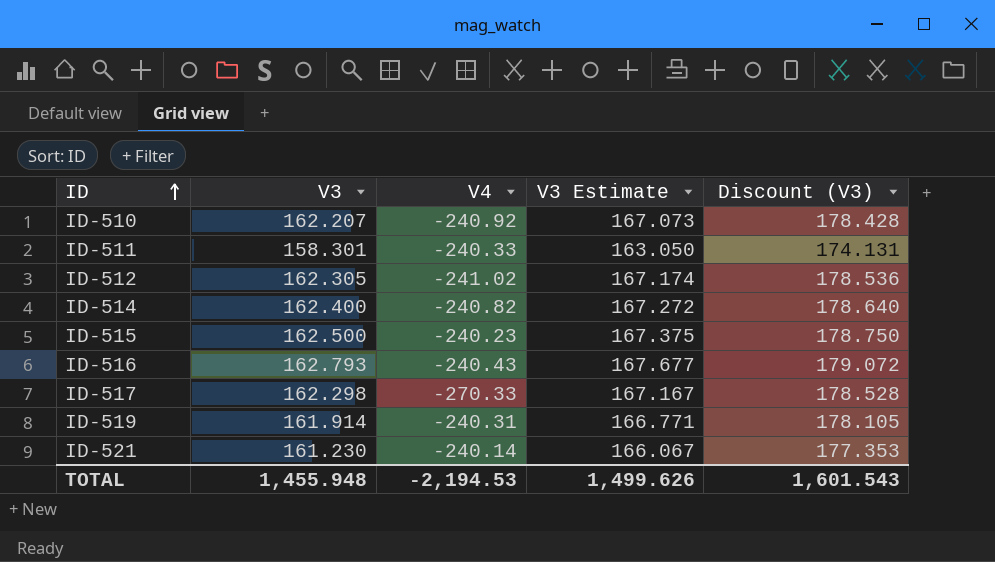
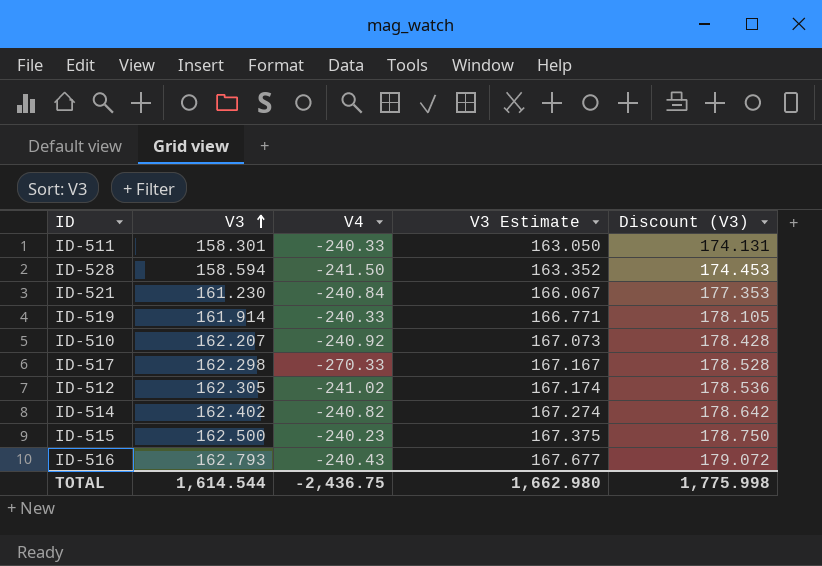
row order: ID ascending -> V3 ascending
row ID-528: none -> 158.594 | -241.50 | 163.352 | 174.453
ID-521 | V4: -240.14 -> -240.84
ID-519 | V4: -240.31 -> -240.33
ID-514 | V3: 162.400 -> 162.402
ID-514 | V3 Estimate: 167.272 -> 167.274
ID-514 | Discount (V3): 178.640 -> 178.642
TOTAL | V3: 1,455.948 -> 1,614.544
TOTAL | V4: -2,194.53 -> -2,436.75
TOTAL | V3 Estimate: 1,499.626 -> 1,662.980
TOTAL | Discount (V3): 1,601.543 -> 1,775.998

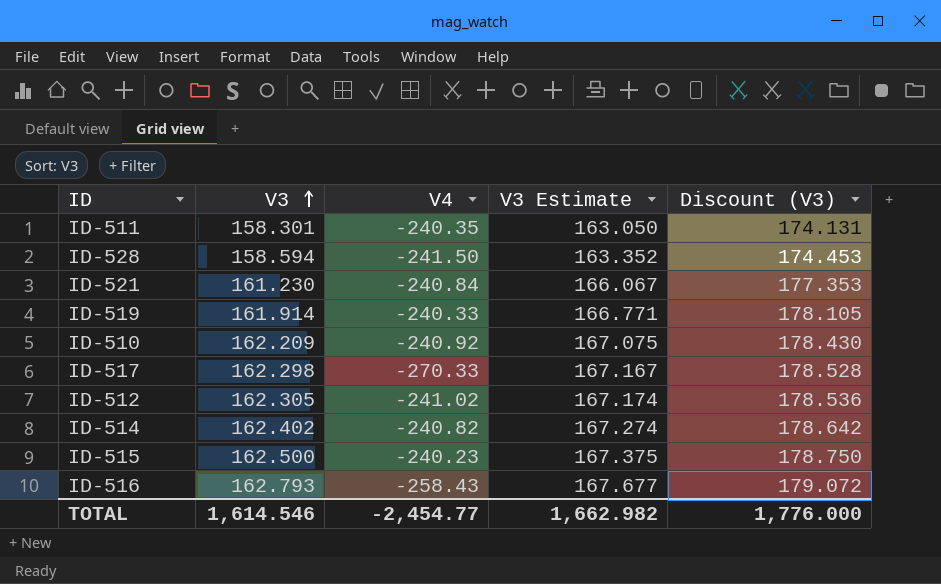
ID-511 | V4: -240.33 -> -240.35
ID-510 | V3: 162.207 -> 162.209
ID-510 | V3 Estimate: 167.073 -> 167.075
ID-510 | Discount (V3): 178.428 -> 178.430
ID-516 | V4: -240.43 -> -258.43
TOTAL | V3: 1,614.544 -> 1,614.546
TOTAL | V4: -2,436.75 -> -2,454.77
TOTAL | V3 Estimate: 1,662.980 -> 1,662.982
TOTAL | Discount (V3): 1,775.998 -> 1,776.000

